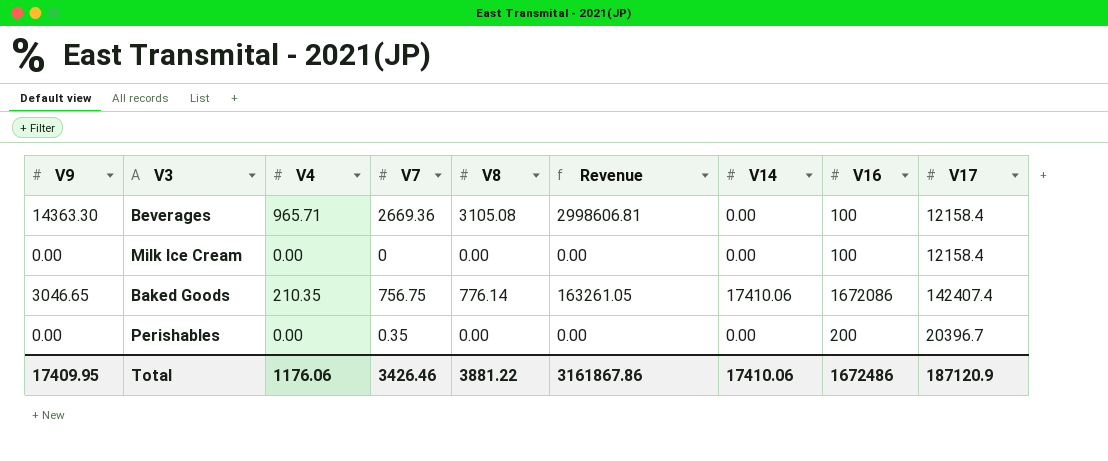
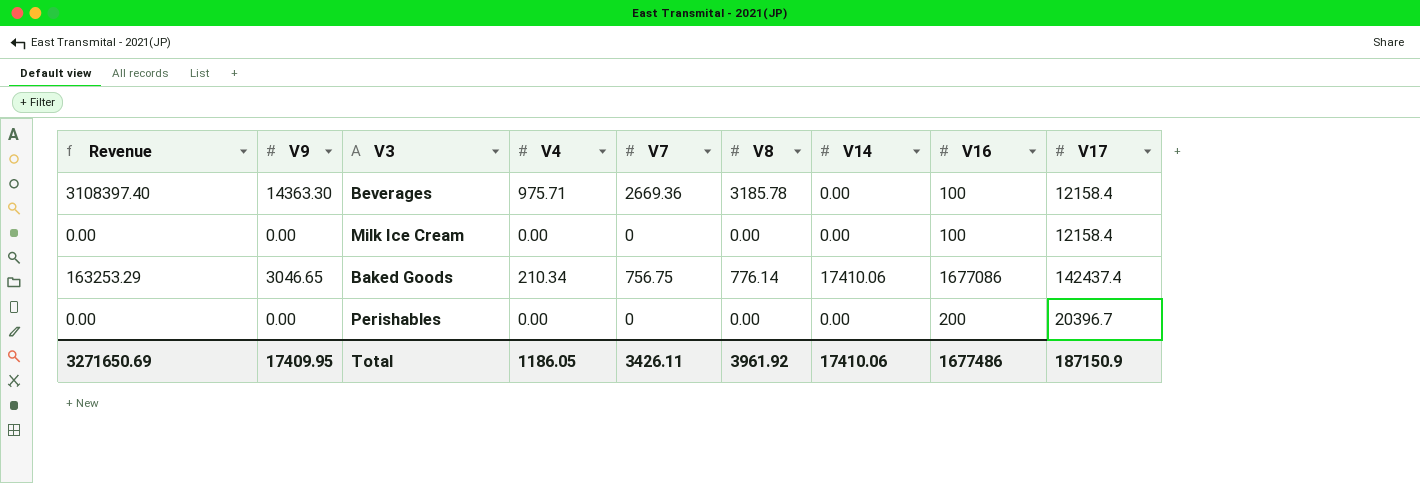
column Revenue | position: 6 -> 1
Beverages | Revenue: 2998606.81 -> 3108397.40
Beverages | V4: 965.71 -> 975.71
Beverages | V8: 3105.08 -> 3185.78
Baked Goods | Revenue: 163261.05 -> 163253.29
Baked Goods | V4: 210.35 -> 210.34
Baked Goods | V16: 1672086 -> 1677086
Baked Goods | V17: 142407.4 -> 142437.4
Perishables | V7: 0.35 -> 0
Total | Revenue: 3161867.86 -> 3271650.69
Total | V4: 1176.06 -> 1186.05
Total | V7: 3426.46 -> 3426.11
Total | V8: 3881.22 -> 3961.92
Total | V16: 1672486 -> 1677486
Total | V17: 187120.9 -> 187150.9

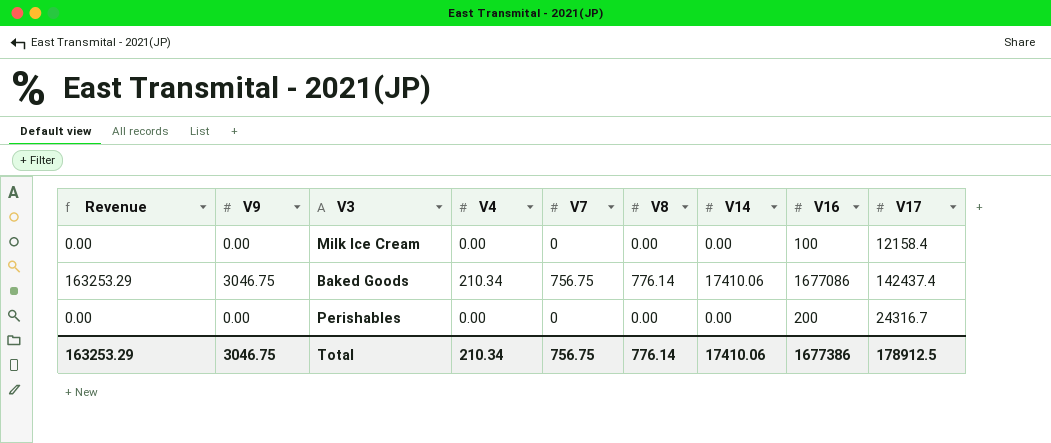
row Beverages: 3108397.40 | 14363.30 | 975.71 | 2669.36 | 3185.78 | 0.00 | 100 | 12158.4 -> none
Baked Goods | V9: 3046.65 -> 3046.75
Perishables | V17: 20396.7 -> 24316.7
Total | Revenue: 3271650.69 -> 163253.29
Total | V9: 17409.95 -> 3046.75
Total | V4: 1186.05 -> 210.34
Total | V7: 3426.11 -> 756.75
Total | V8: 3961.92 -> 776.14
Total | V16: 1677486 -> 1677386
Total | V17: 187150.9 -> 178912.5

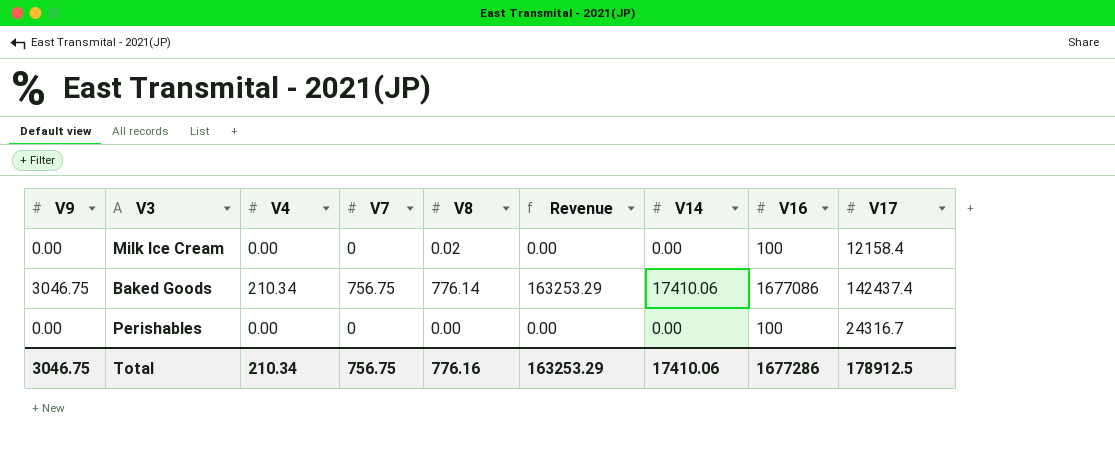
column Revenue | position: 1 -> 6
Milk Ice Cream | V8: 0.00 -> 0.02
Perishables | V16: 200 -> 100
Total | V8: 776.14 -> 776.16
Total | V16: 1677386 -> 1677286

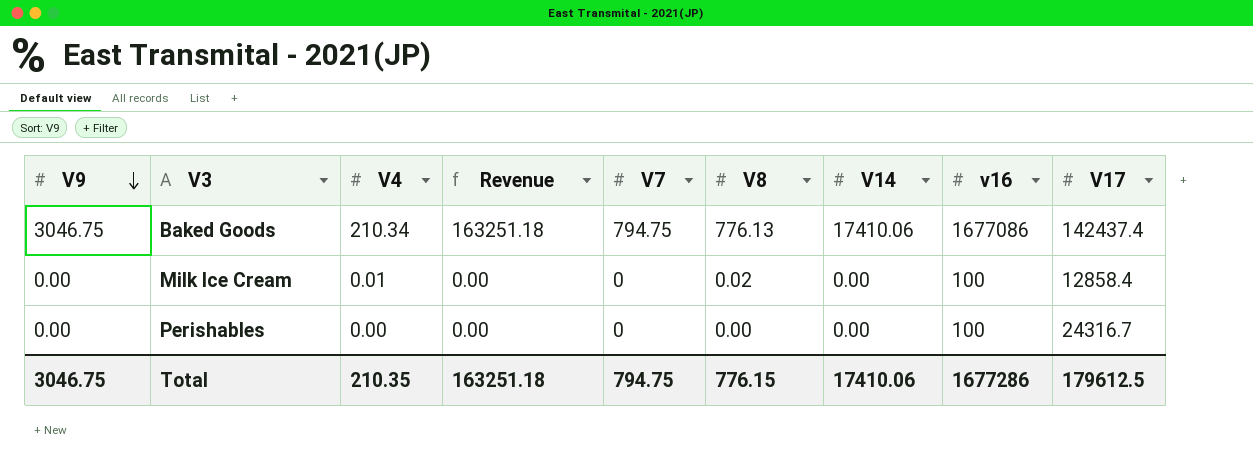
row order: none -> V9 descending
column Revenue | position: 6 -> 4
column name: V16 -> v16
Baked Goods | Revenue: 163253.29 -> 163251.18
Baked Goods | V7: 756.75 -> 794.75
Baked Goods | V8: 776.14 -> 776.13
Milk Ice Cream | V4: 0.00 -> 0.01
Milk Ice Cream | V17: 12158.4 -> 12858.4
Total | V4: 210.34 -> 210.35
Total | Revenue: 163253.29 -> 163251.18
Total | V7: 756.75 -> 794.75
Total | V8: 776.16 -> 776.15
Total | V17: 178912.5 -> 179612.5

